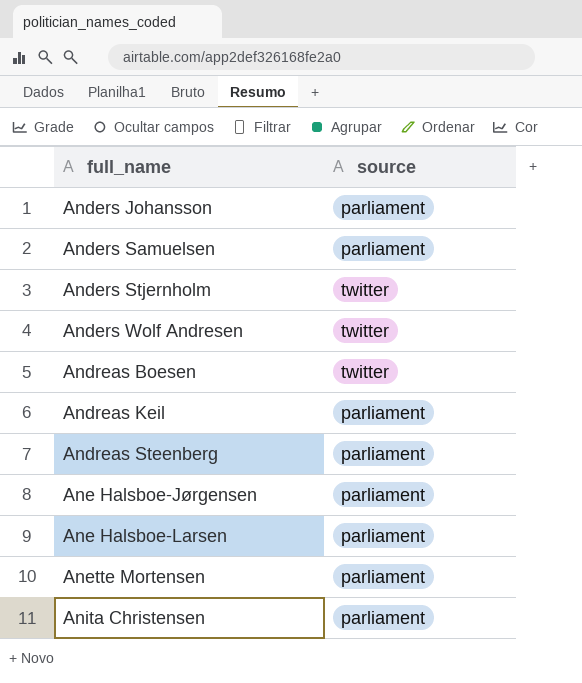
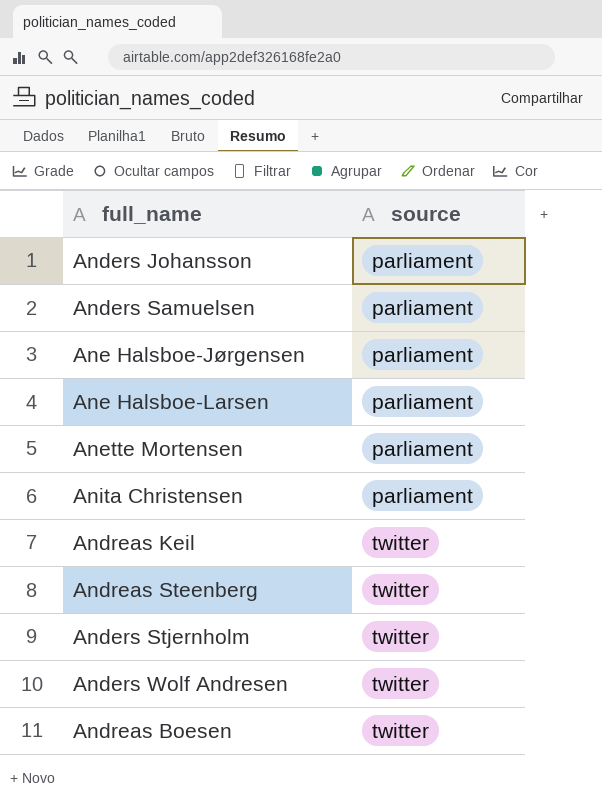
row order: full_name ascending -> source ascending
Andreas Keil | source: parliament -> twitter
Andreas Steenberg | source: parliament -> twitter

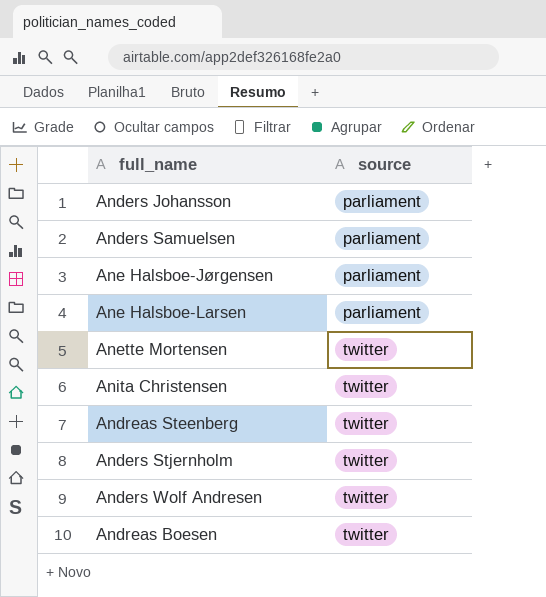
row Andreas Keil: twitter -> none
Anette Mortensen | source: parliament -> twitter
Anita Christensen | source: parliament -> twitter

